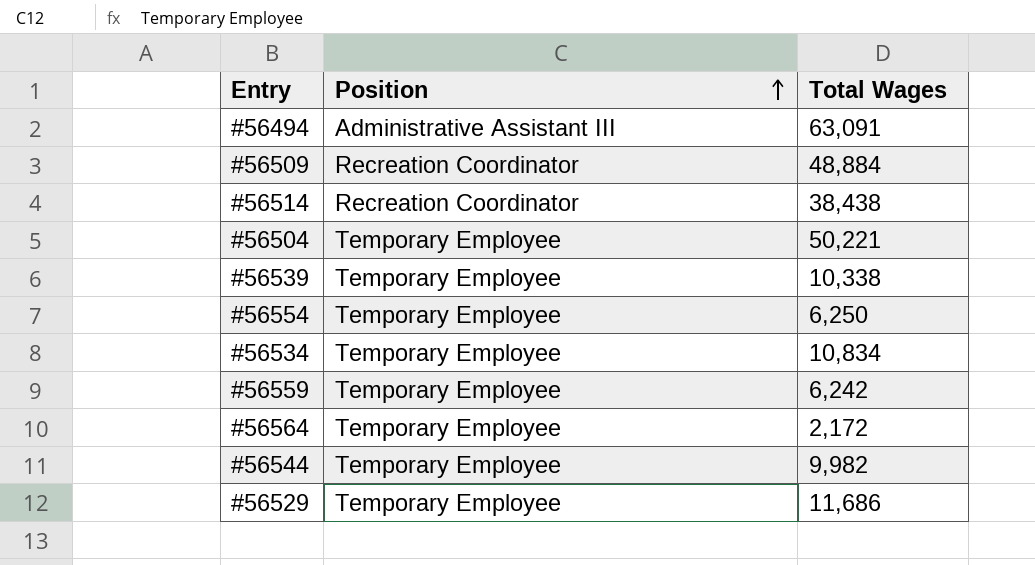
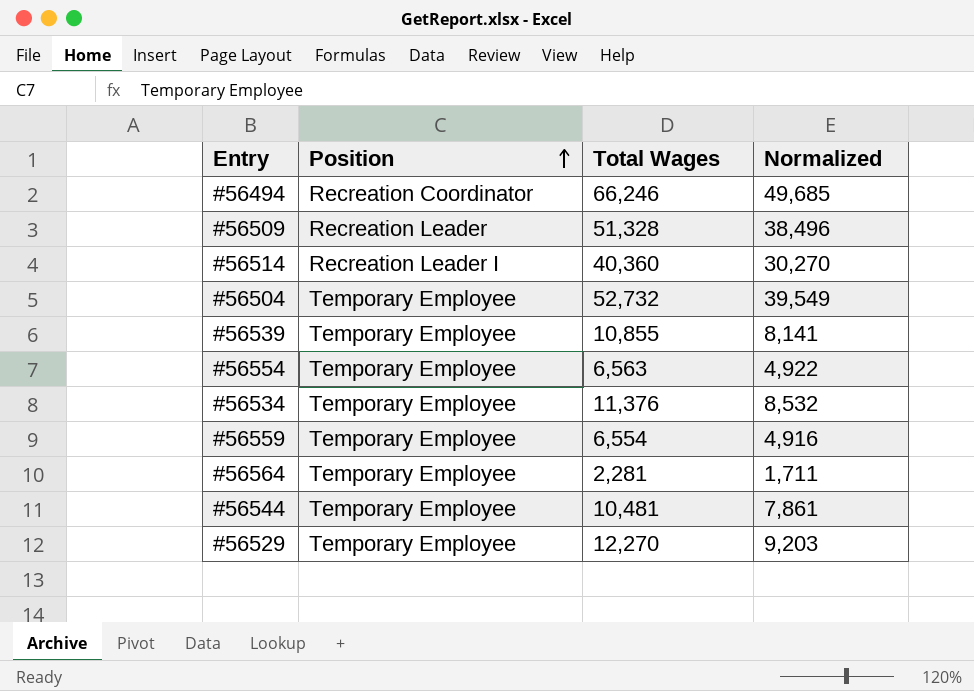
column Normalized | formula: none -> [Total Wages] * 0.75
#56494 | Position: Administrative Assistant III -> Recreation Coordinator
#56494 | Total Wages: 63,091 -> 66,246
#56509 | Position: Recreation Coordinator -> Recreation Leader
#56509 | Total Wages: 48,884 -> 51,328
#56514 | Position: Recreation Coordinator -> Recreation Leader I
#56514 | Total Wages: 38,438 -> 40,360
#56504 | Total Wages: 50,221 -> 52,732
#56539 | Total Wages: 10,338 -> 10,855
#56554 | Total Wages: 6,250 -> 6,563
#56534 | Total Wages: 10,834 -> 11,376
#56559 | Total Wages: 6,242 -> 6,554
#56564 | Total Wages: 2,172 -> 2,281
#56544 | Total Wages: 9,982 -> 10,481
#56529 | Total Wages: 11,686 -> 12,270

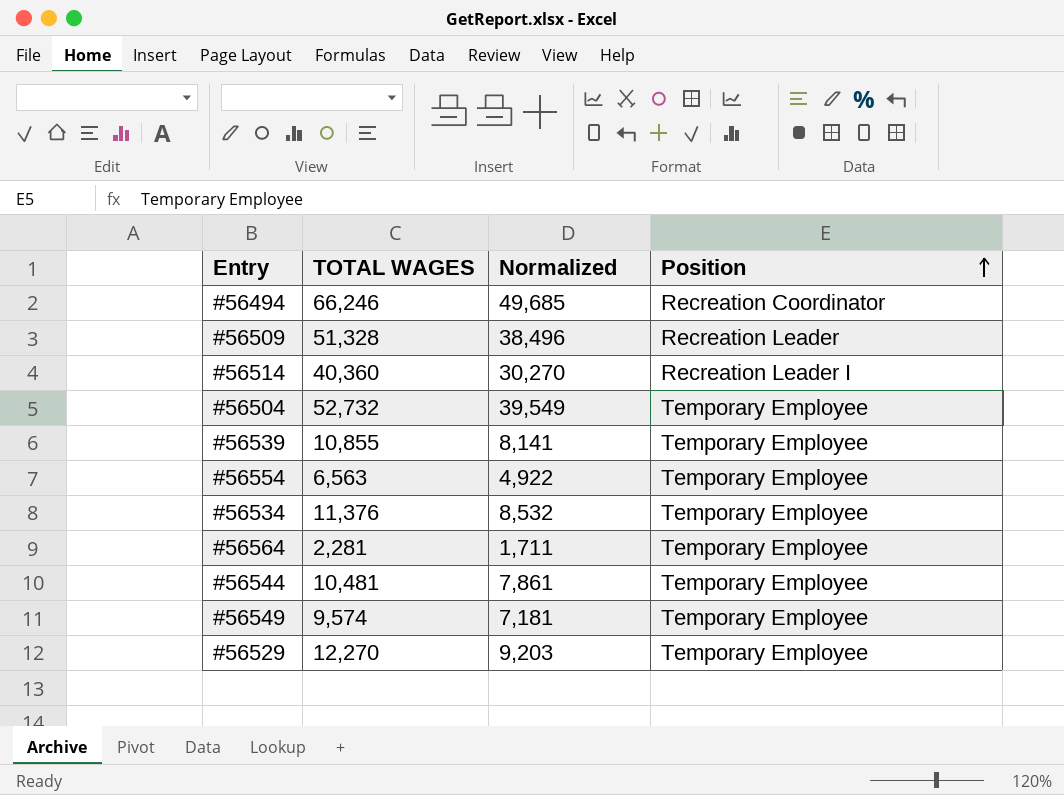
column name: Total Wages -> TOTAL WAGES
column Position | position: 2 -> 4
row #56559: Temporary Employee | 6,554 | 4,916 -> none
row #56549: none -> 9,574 | 7,181 | Temporary Employee

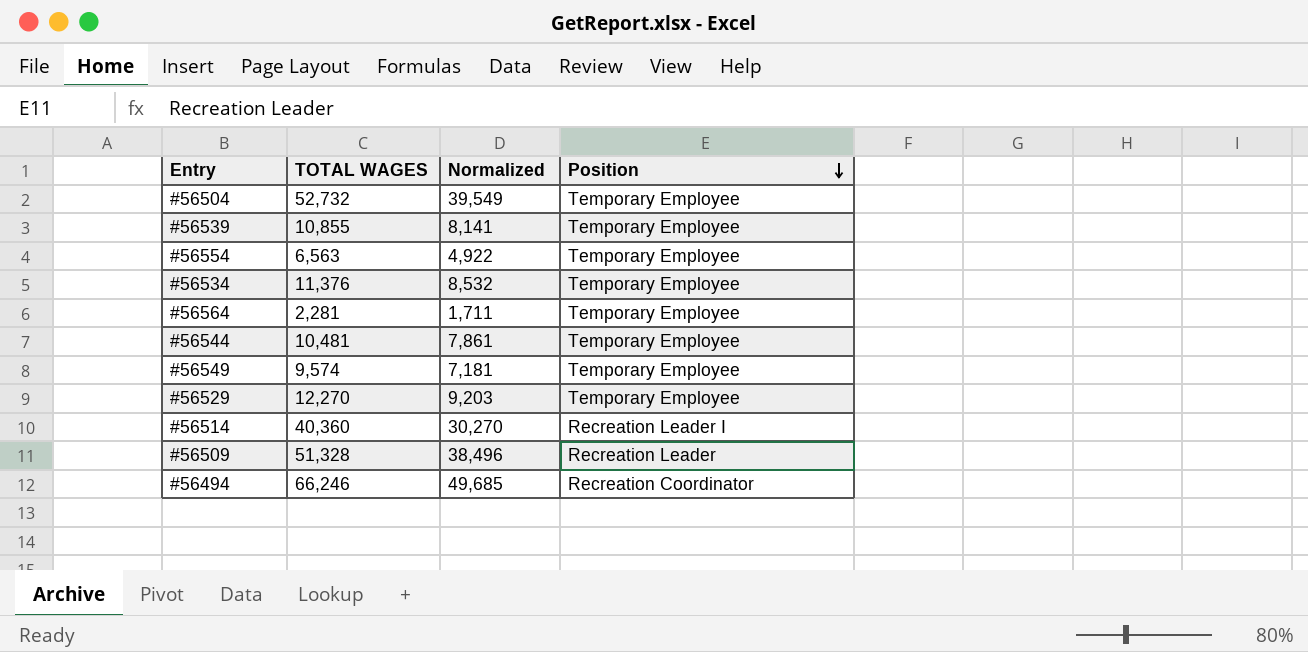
row order: Position ascending -> Position descending

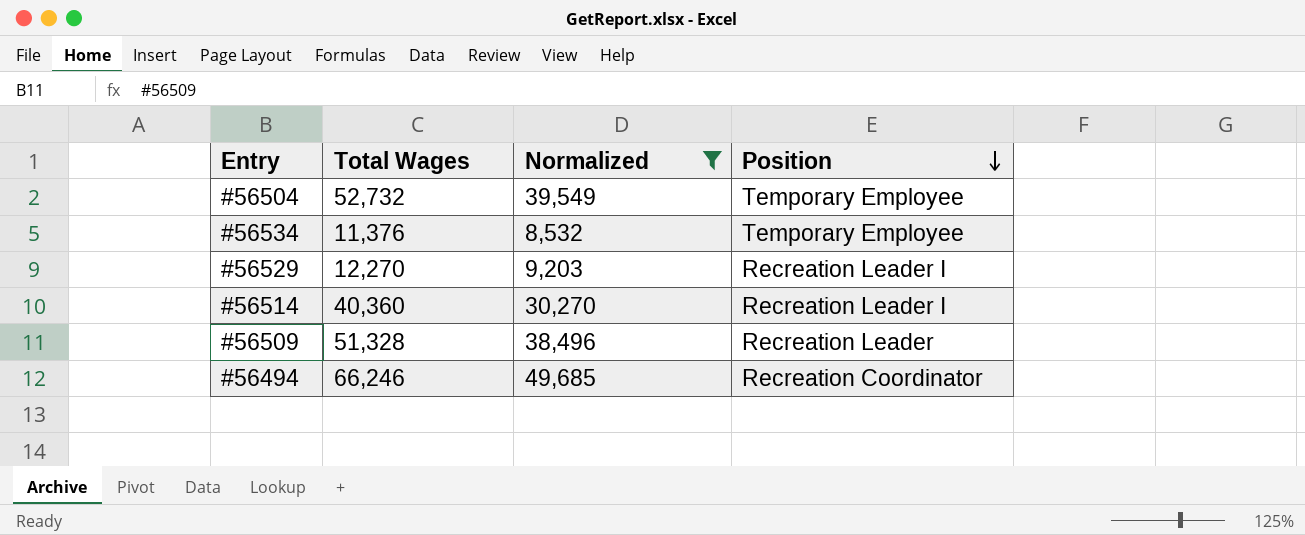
filter: none -> Normalized >= 8,532
column name: TOTAL WAGES -> Total Wages
#56529 | Position: Temporary Employee -> Recreation Leader I

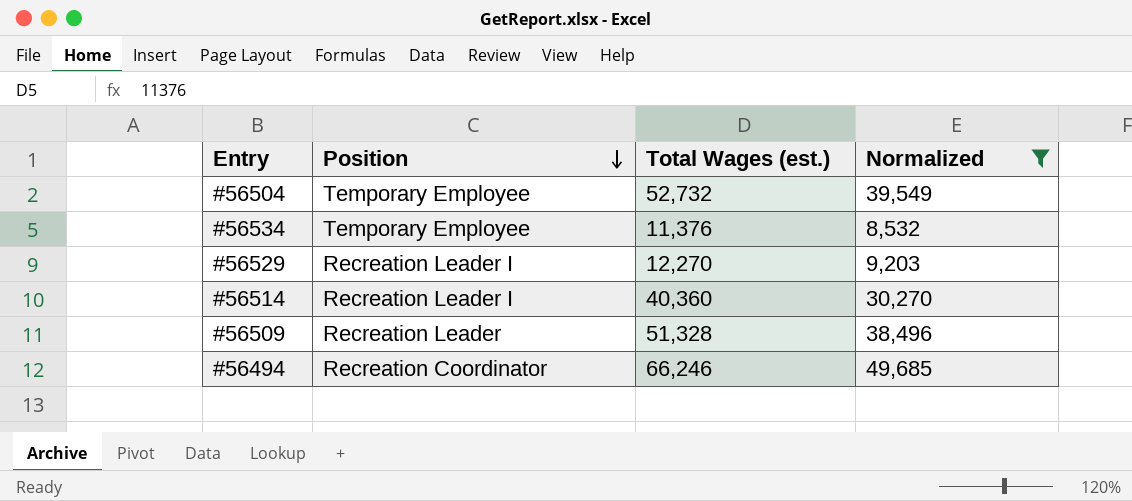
column Position | position: 4 -> 2
column name: Total Wages -> Total Wages (est.)

